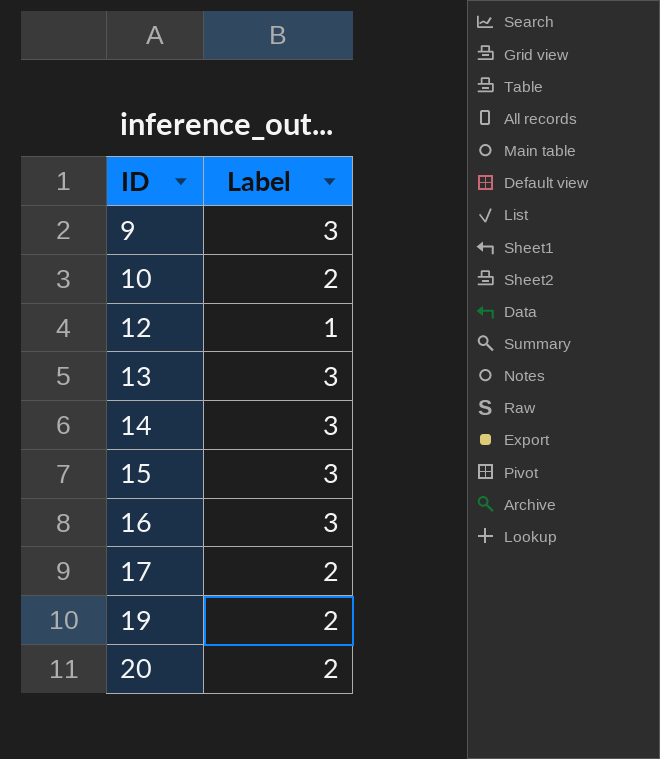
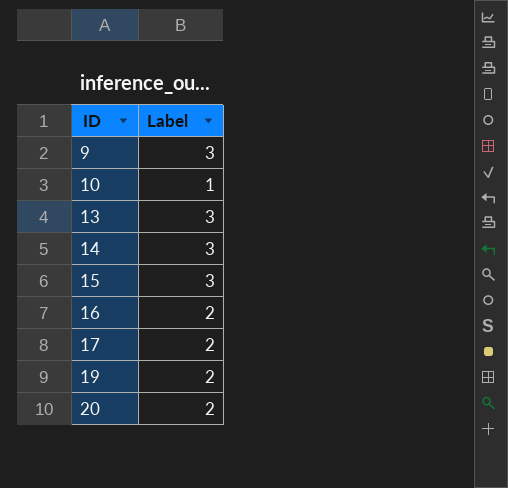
row 12: 1 -> none
10 | Label: 2 -> 1
16 | Label: 3 -> 2

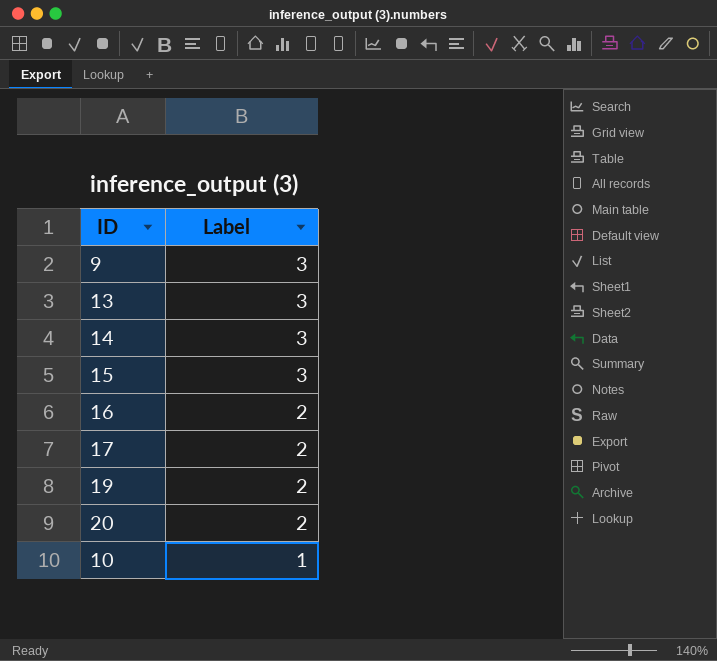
row order: ID ascending -> Label descending

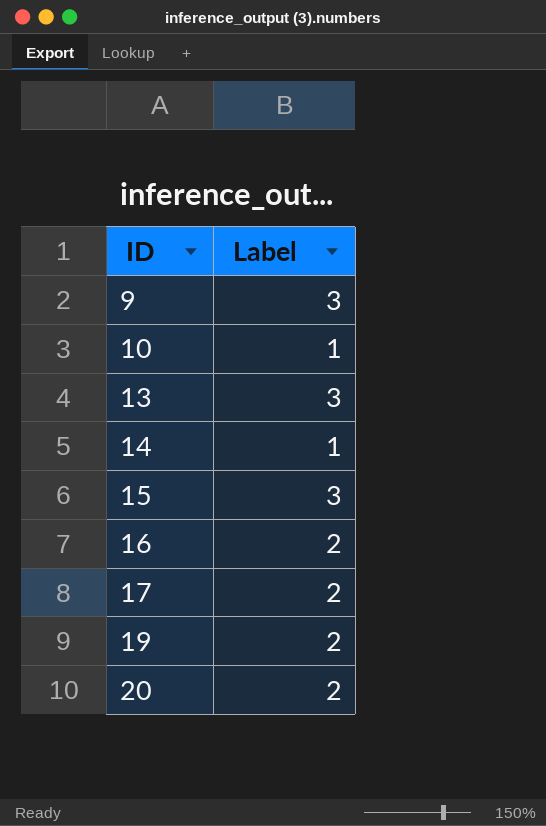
row order: Label descending -> ID ascending
14 | Label: 3 -> 1

